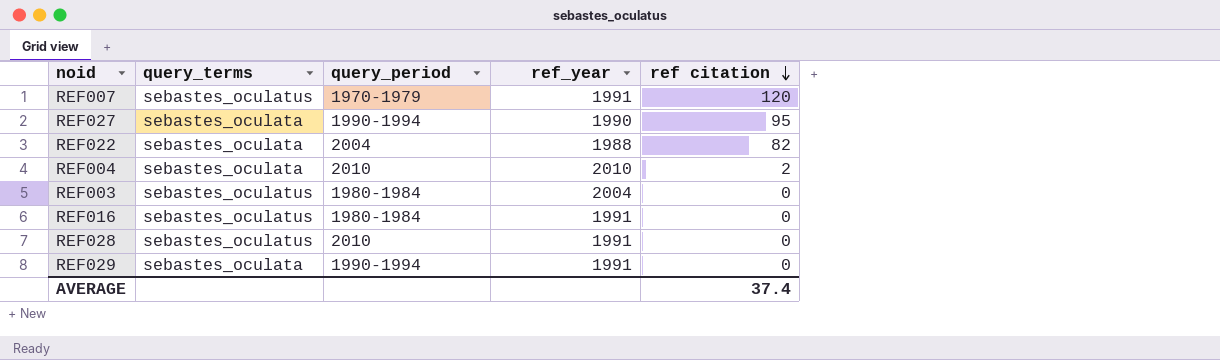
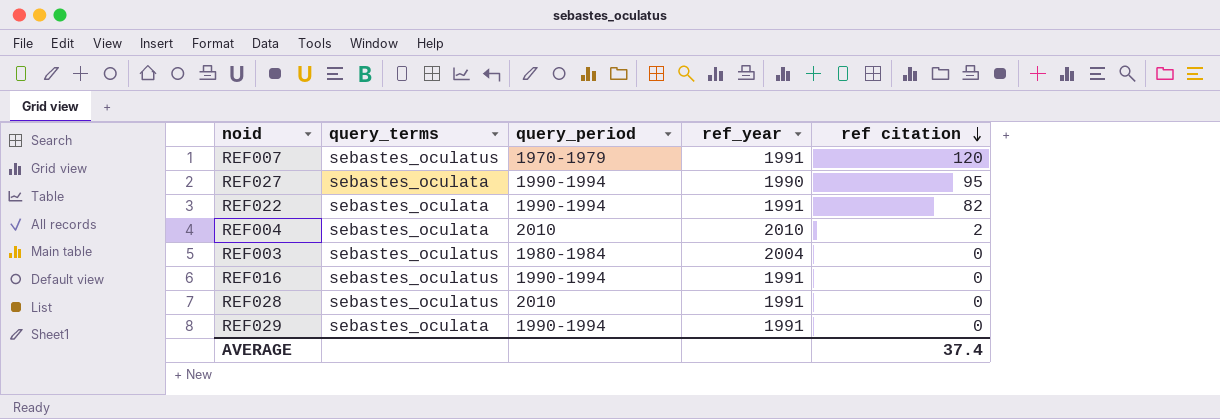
REF022 | query_period: 2004 -> 1990-1994
REF022 | ref_year: 1988 -> 1991
REF016 | query_period: 1980-1984 -> 1990-1994

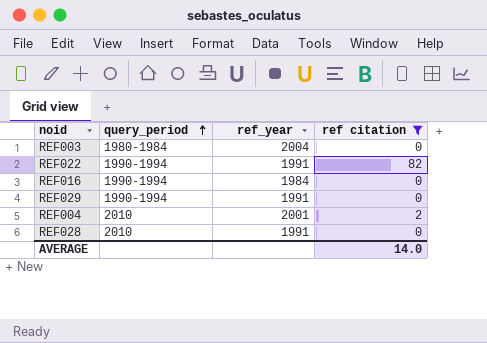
filter: none -> ref citation <= 82
row order: ref citation descending -> query_period ascending
column query_terms | position: 2 -> none
REF016 | ref_year: 1991 -> 1984
REF004 | ref_year: 2010 -> 2001
AVERAGE | ref citation: 37.4 -> 14.0

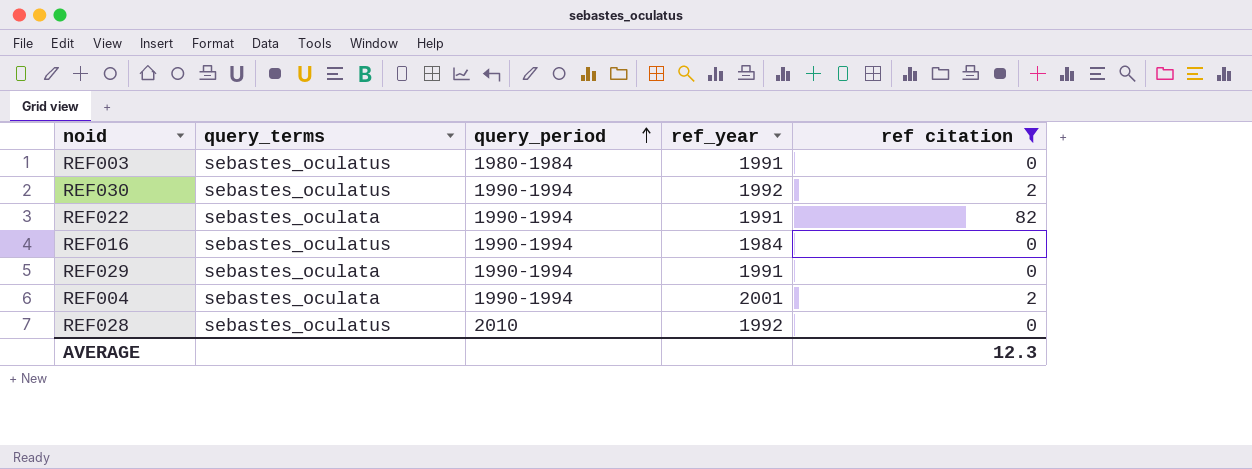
column query_terms | position: none -> 2
REF003 | ref_year: 2004 -> 1991
row REF030: none -> sebastes_oculatus | 1990-1994 | 1992 | 2
REF004 | query_period: 2010 -> 1990-1994
REF028 | ref_year: 1991 -> 1992
AVERAGE | ref citation: 14.0 -> 12.3

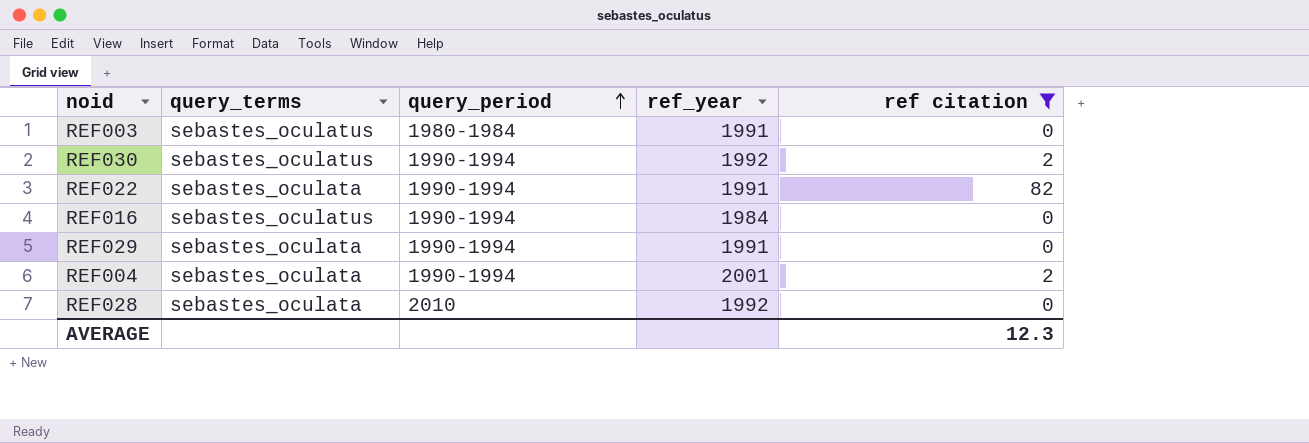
REF028 | query_terms: sebastes_oculatus -> sebastes_oculata

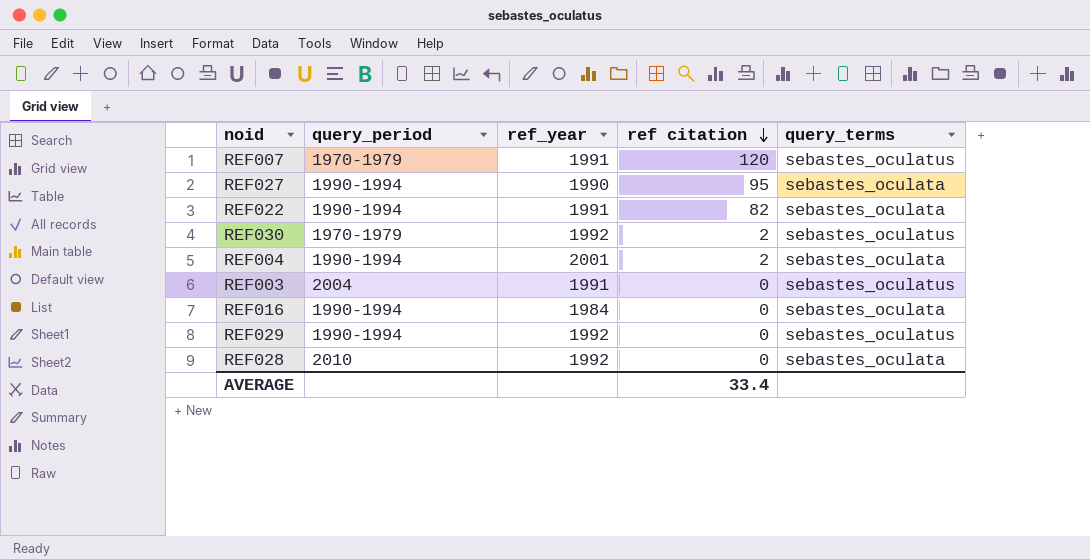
filter: ref citation <= 82 -> none
row order: query_period ascending -> ref citation descending
column query_terms | position: 2 -> 5
REF030 | query_period: 1990-1994 -> 1970-1979
REF003 | query_period: 1980-1984 -> 2004
REF016 | query_terms: sebastes_oculatus -> sebastes_oculata
REF029 | ref_year: 1991 -> 1992
REF029 | query_terms: sebastes_oculata -> sebastes_oculatus
AVERAGE | ref citation: 12.3 -> 33.4

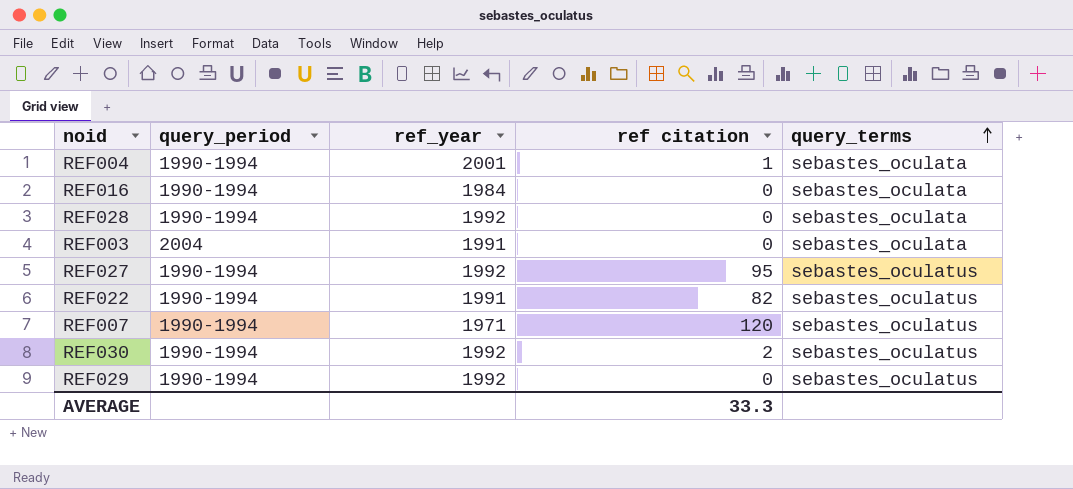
row order: ref citation descending -> query_terms ascending
REF004 | ref citation: 2 -> 1
REF028 | query_period: 2010 -> 1990-1994
REF003 | query_terms: sebastes_oculatus -> sebastes_oculata
REF027 | ref_year: 1990 -> 1992
REF027 | query_terms: sebastes_oculata -> sebastes_oculatus
REF022 | query_terms: sebastes_oculata -> sebastes_oculatus
REF007 | query_period: 1970-1979 -> 1990-1994
REF007 | ref_year: 1991 -> 1971
REF030 | query_period: 1970-1979 -> 1990-1994
AVERAGE | ref citation: 33.4 -> 33.3

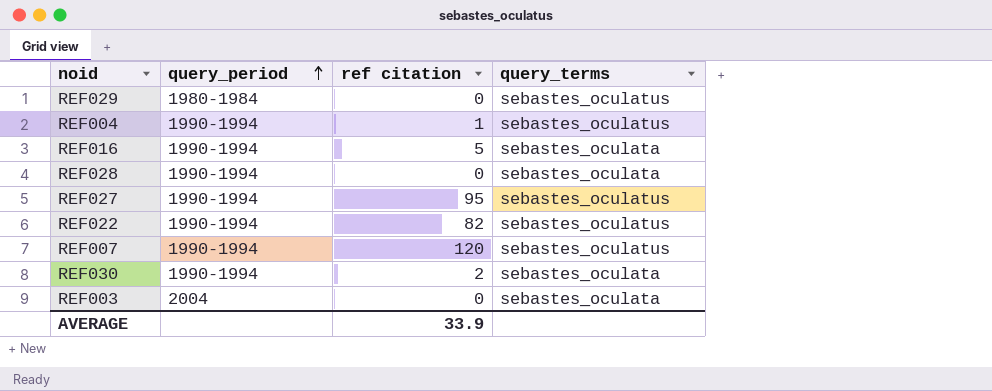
row order: query_terms ascending -> query_period ascending
column ref_year | position: 3 -> none
REF029 | query_period: 1990-1994 -> 1980-1984
REF004 | query_terms: sebastes_oculata -> sebastes_oculatus
REF016 | ref citation: 0 -> 5
REF030 | query_terms: sebastes_oculatus -> sebastes_oculata
AVERAGE | ref citation: 33.3 -> 33.9

